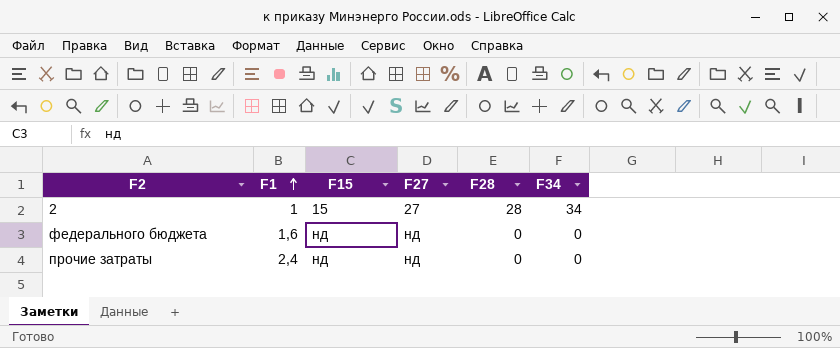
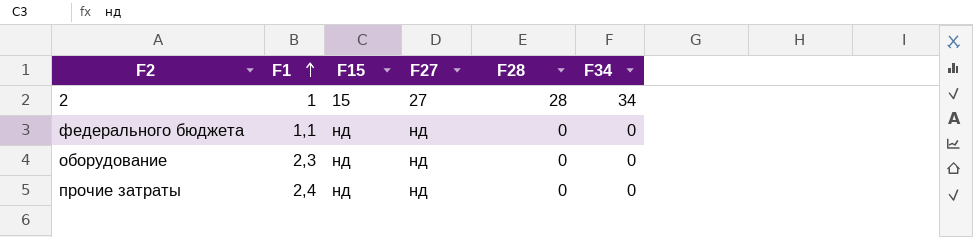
федерального бюджета | F1: 1,6 -> 1,1
row оборудование: none -> 2,3 | нд | нд | 0 | 0

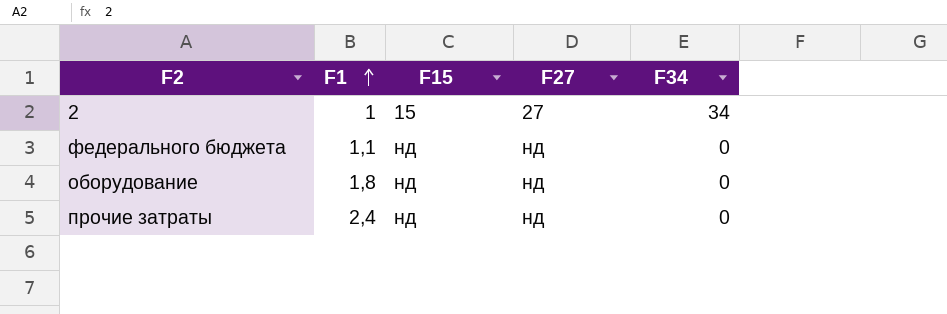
column F28 | position: 5 -> none
оборудование | F1: 2,3 -> 1,8

